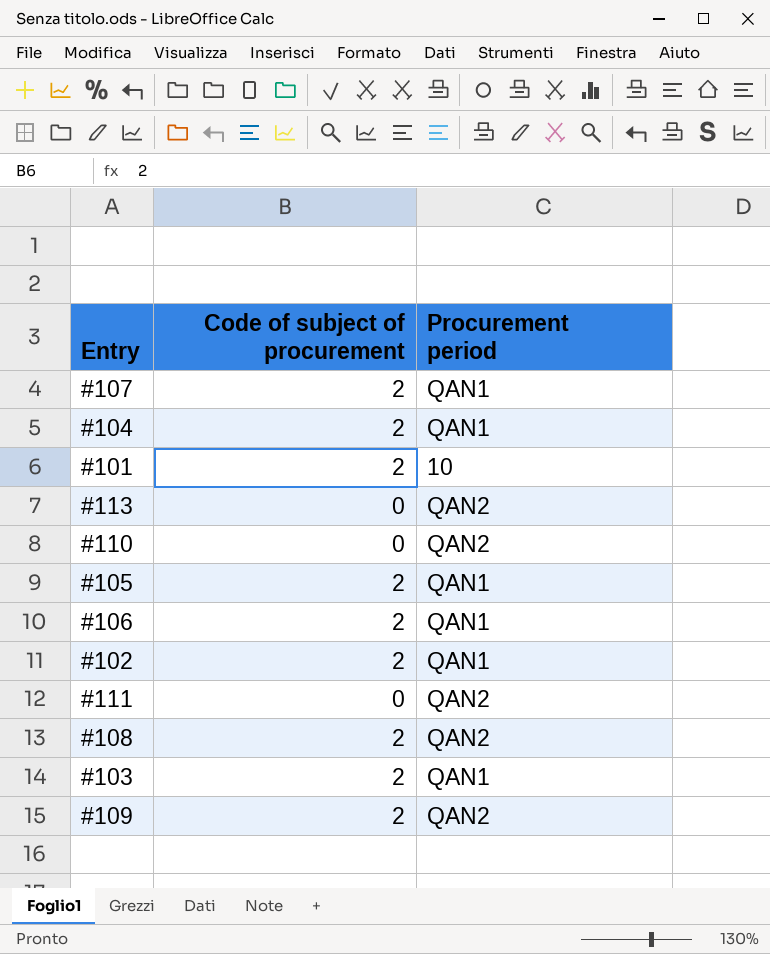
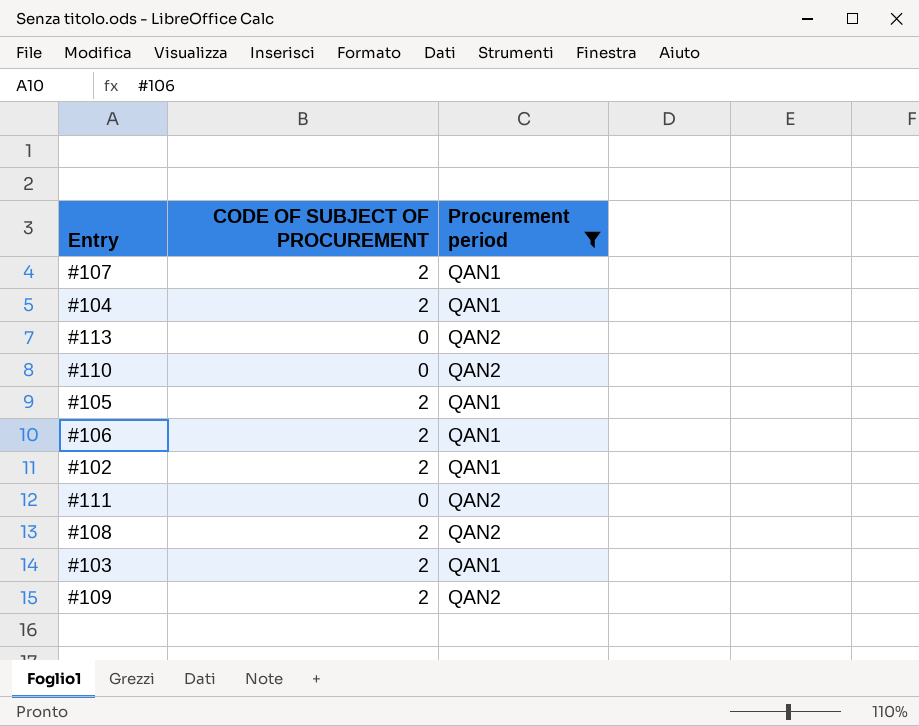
filter: none -> Procurement period != 10
column name: Code of subject of procurement -> CODE OF SUBJECT OF PROCUREMENT

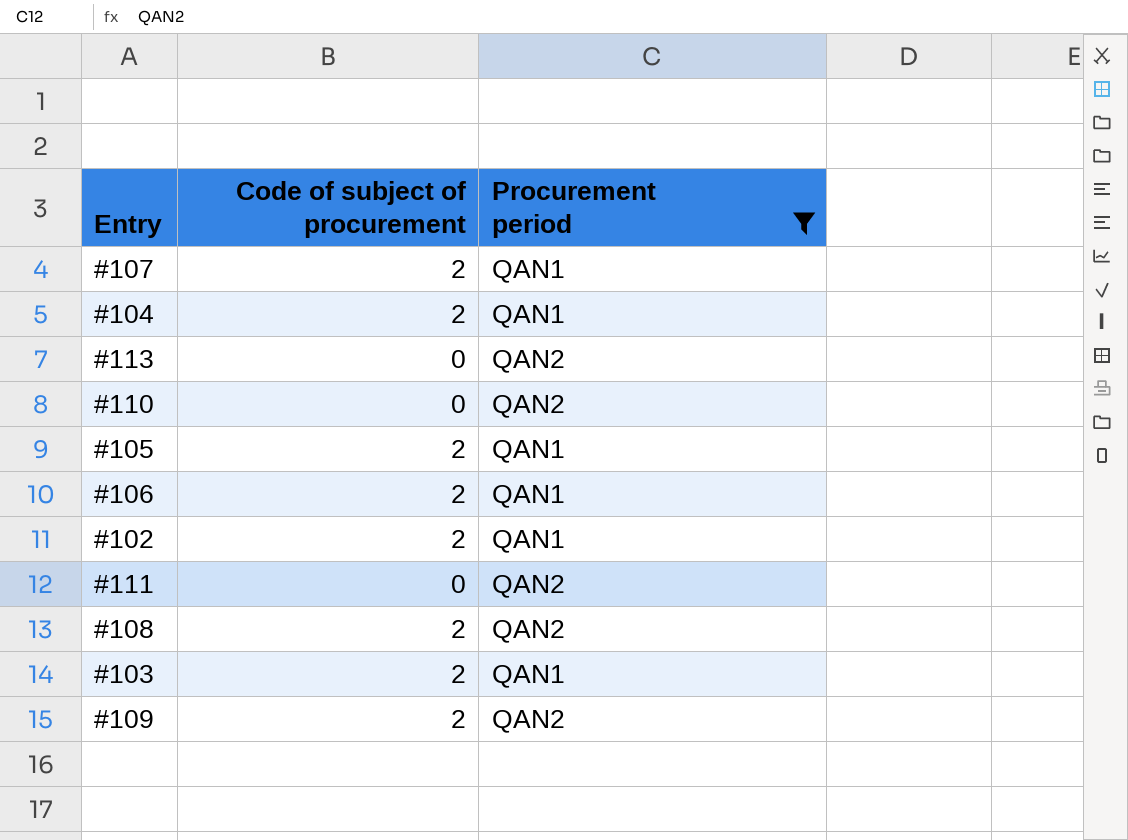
column name: CODE OF SUBJECT OF PROCUREMENT -> Code of subject of procurement

